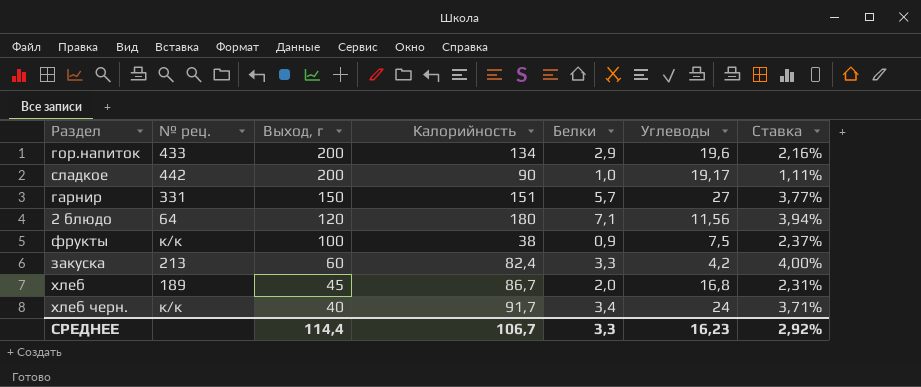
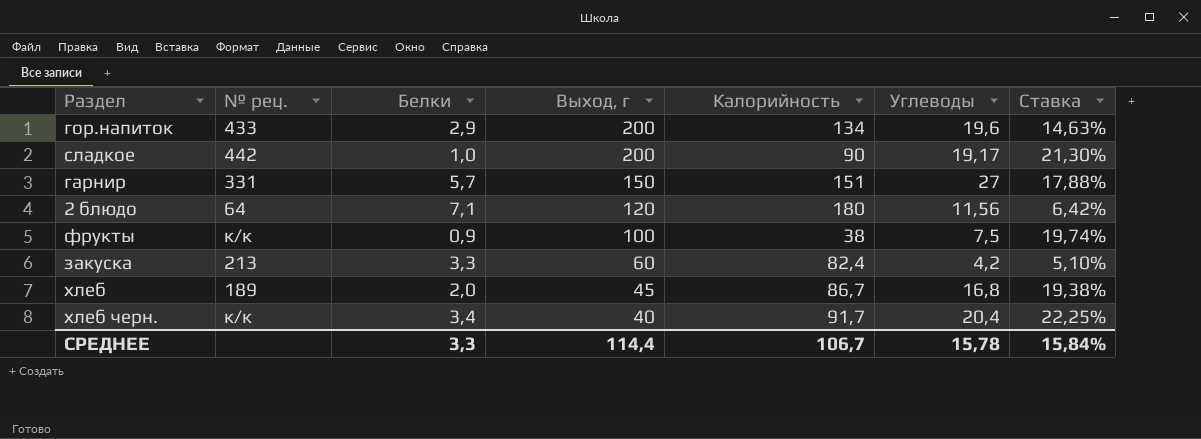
column Белки | position: 5 -> 3
column Ставка | formula: [Белки] / [Калорийность] -> [Углеводы] / [Калорийность]
хлеб черн. | Углеводы: 24 -> 20,4
СРЕДНЕЕ | Углеводы: 16,23 -> 15,78
СРЕДНЕЕ | Ставка: 2,92% -> 15,84%

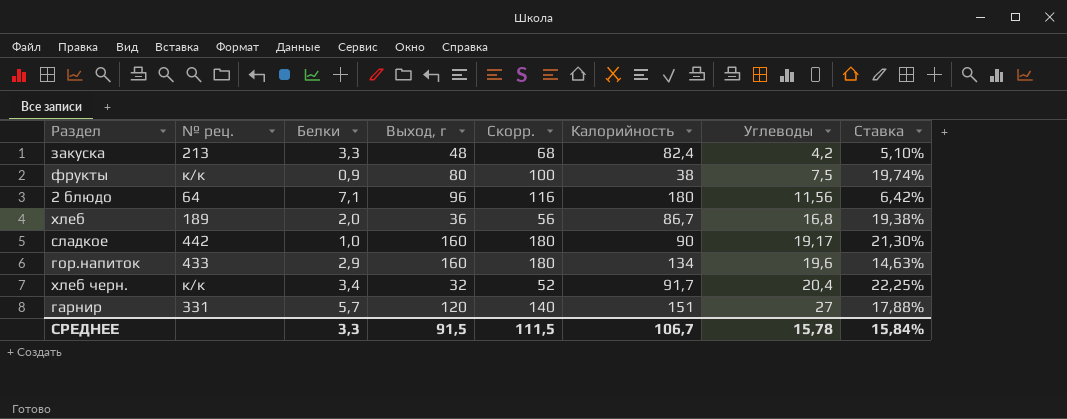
row order: Выход, г descending -> Углеводы ascending
column Скорр. | formula: none -> [Выход, г] + 20
закуска | Выход, г: 60 -> 48
фрукты | Выход, г: 100 -> 80
2 блюдо | Выход, г: 120 -> 96
хлеб | Выход, г: 45 -> 36
сладкое | Выход, г: 200 -> 160
гор.напиток | Выход, г: 200 -> 160
хлеб черн. | Выход, г: 40 -> 32
гарнир | Выход, г: 150 -> 120
СРЕДНЕЕ | Выход, г: 114,4 -> 91,5

